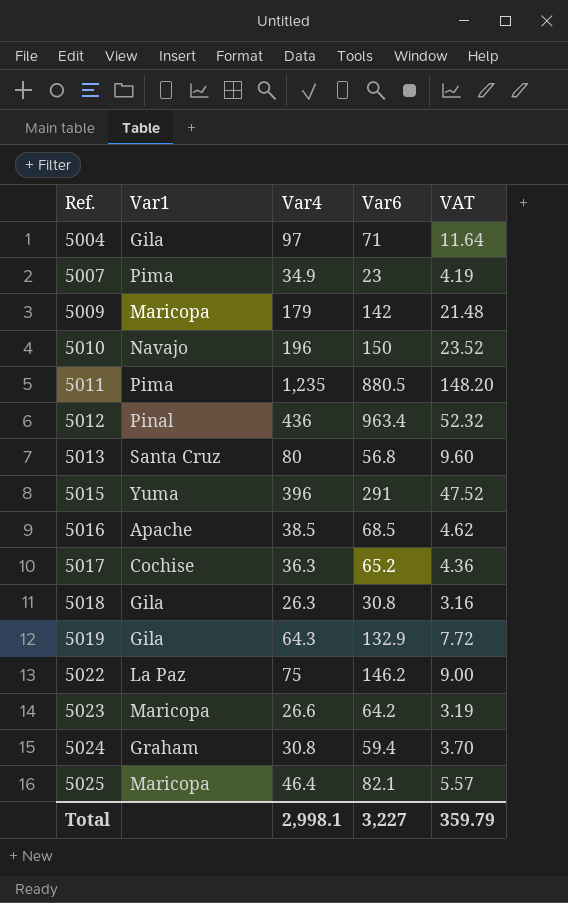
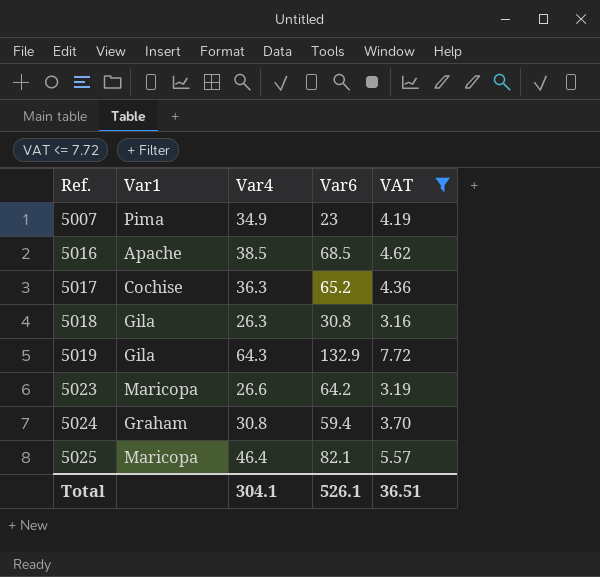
filter: none -> VAT <= 7.72
Total | Var4: 2,998.1 -> 304.1
Total | Var6: 3,227 -> 526.1
Total | VAT: 359.79 -> 36.51

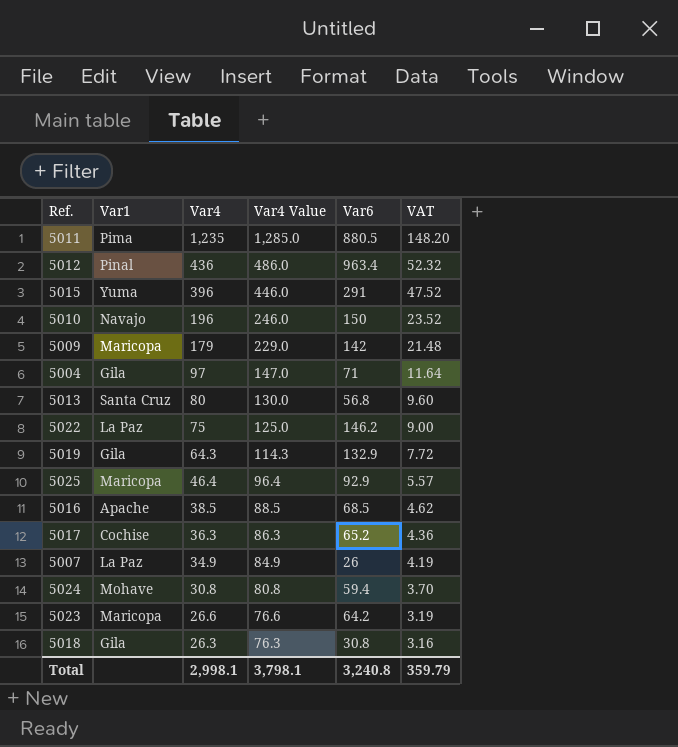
filter: VAT <= 7.72 -> none
row order: Ref. ascending -> Var4 descending
column Var4 Value | formula: none -> [Var4] + 50
5025 | Var6: 82.1 -> 92.9
5007 | Var1: Pima -> La Paz
5007 | Var6: 23 -> 26
5024 | Var1: Graham -> Mohave
Total | Var4: 304.1 -> 2,998.1
Total | Var6: 526.1 -> 3,240.8
Total | VAT: 36.51 -> 359.79

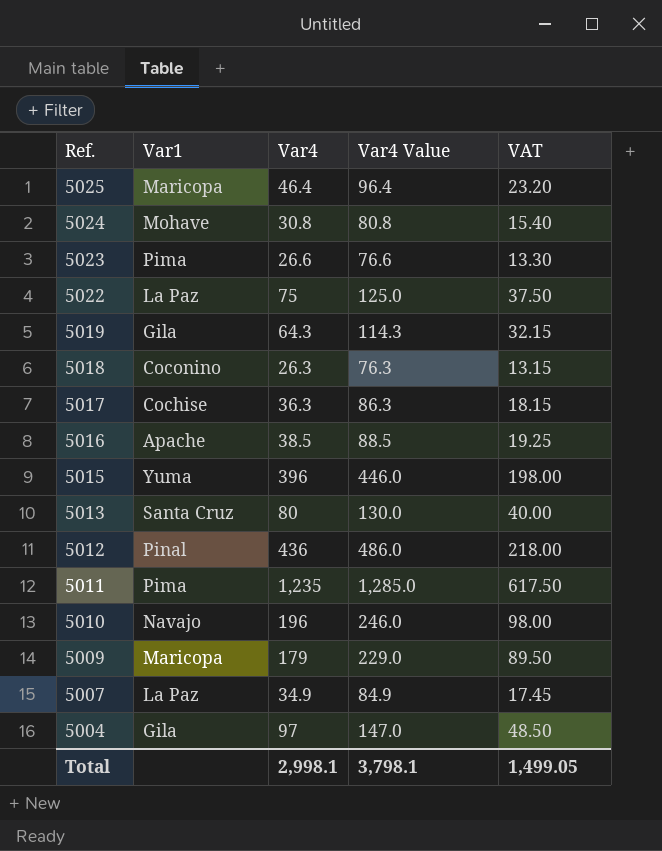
row order: Var4 descending -> Ref. descending
column Var6 | position: 5 -> none
column VAT | formula: [Var4] * 0.12 -> [Var4] * 0.5
5023 | Var1: Maricopa -> Pima
5018 | Var1: Gila -> Coconino
Total | VAT: 359.79 -> 1,499.05

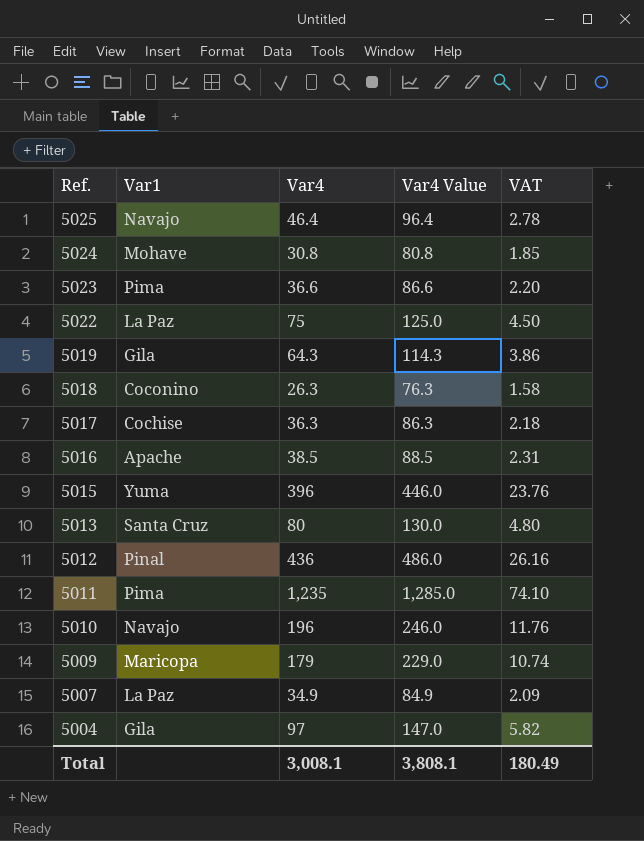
column VAT | formula: [Var4] * 0.5 -> [Var4] * 0.06
5025 | Var1: Maricopa -> Navajo
5023 | Var4: 26.6 -> 36.6
5023 | Var4 Value: 76.6 -> 86.6
Total | Var4: 2,998.1 -> 3,008.1
Total | Var4 Value: 3,798.1 -> 3,808.1
Total | VAT: 1,499.05 -> 180.49

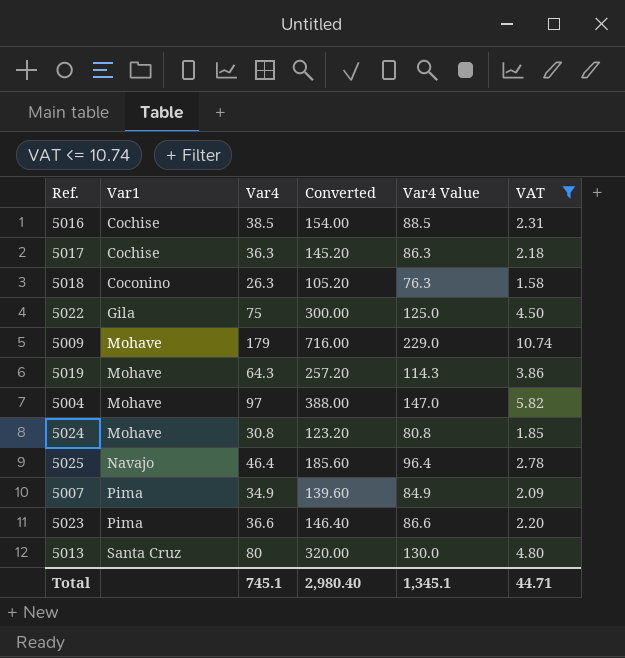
filter: none -> VAT <= 10.74
row order: Ref. descending -> Var1 ascending
column Converted | formula: none -> [Var4] * 4
5016 | Var1: Apache -> Cochise
5022 | Var1: La Paz -> Gila
5009 | Var1: Maricopa -> Mohave
5019 | Var1: Gila -> Mohave
5004 | Var1: Gila -> Mohave
5007 | Var1: La Paz -> Pima
Total | Var4: 3,008.1 -> 745.1
Total | Var4 Value: 3,808.1 -> 1,345.1
Total | VAT: 180.49 -> 44.71

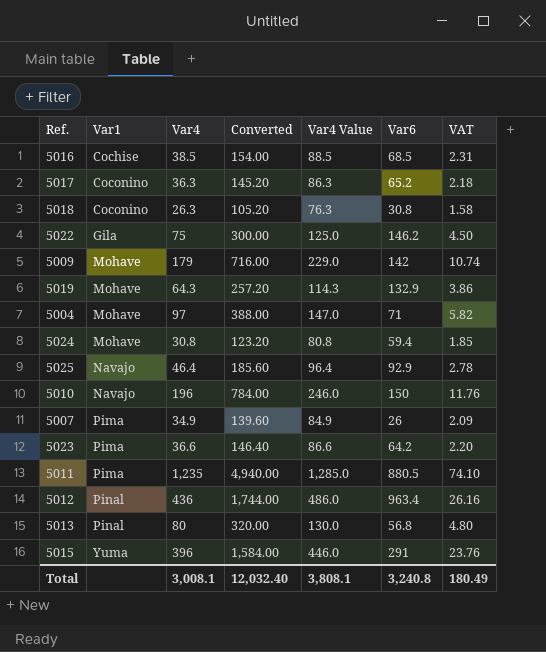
filter: VAT <= 10.74 -> none
column Var6 | position: none -> 6
5017 | Var1: Cochise -> Coconino
5013 | Var1: Santa Cruz -> Pinal
Total | Var4: 745.1 -> 3,008.1
Total | Converted: 2,980.40 -> 12,032.40
Total | Var4 Value: 1,345.1 -> 3,808.1
Total | VAT: 44.71 -> 180.49

